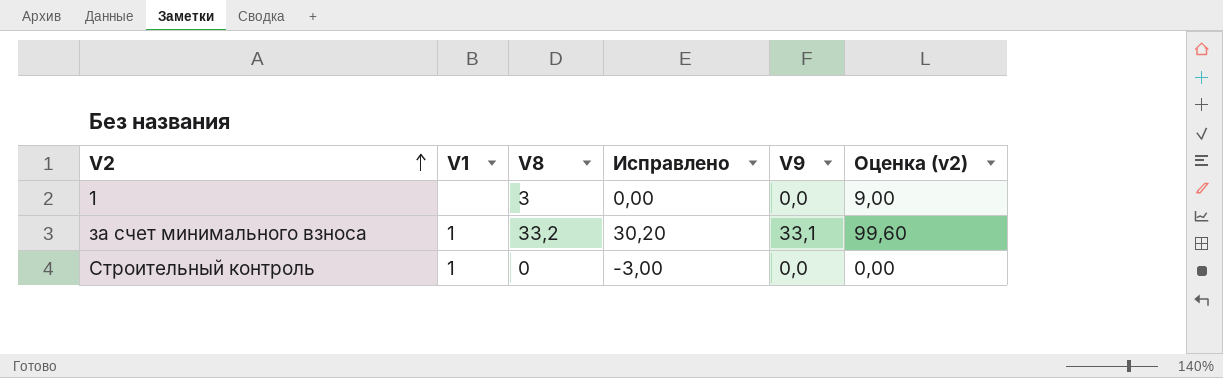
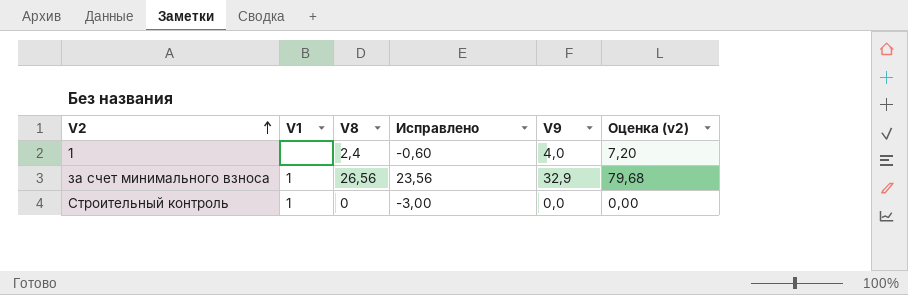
1 | V8: 3 -> 2,4
1 | Исправлено: 0,00 -> -0,60
1 | V9: 0,0 -> 4,0
1 | Оценка (v2): 9,00 -> 7,20
за счет минимального взноса | V8: 33,2 -> 26,56
за счет минимального взноса | Исправлено: 30,20 -> 23,56
за счет минимального взноса | V9: 33,1 -> 32,9
за счет минимального взноса | Оценка (v2): 99,60 -> 79,68

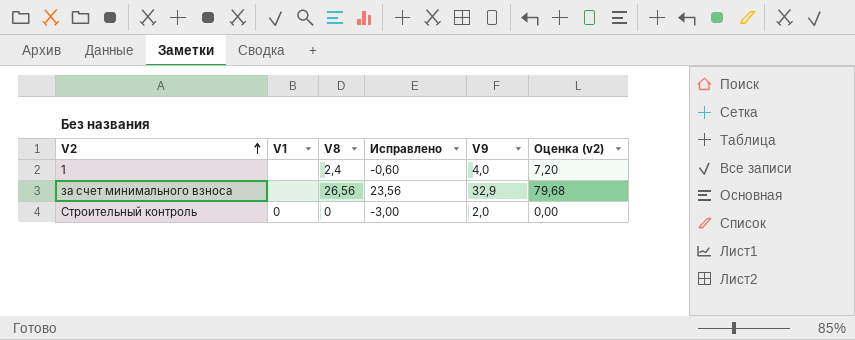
за счет минимального взноса | V1: 1 -> none
Строительный контроль | V1: 1 -> 0
Строительный контроль | V9: 0,0 -> 2,0

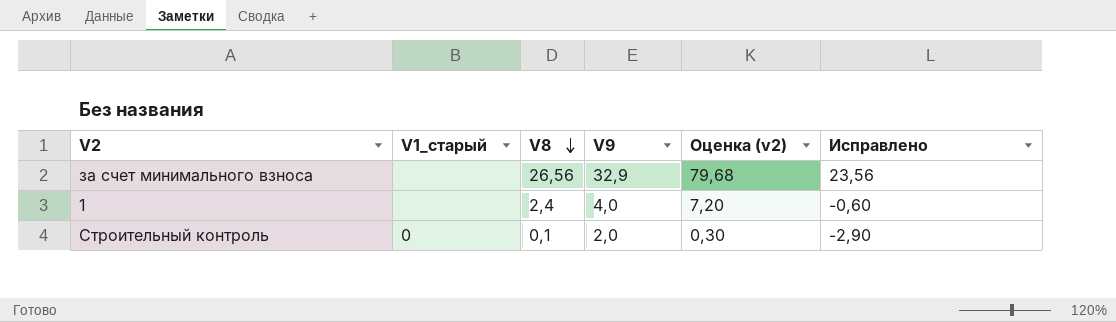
row order: V2 ascending -> V8 descending
column name: V1 -> V1_старый
column Исправлено | position: 4 -> 6
Строительный контроль | V8: 0 -> 0,1
Строительный контроль | Оценка (v2): 0,00 -> 0,30
Строительный контроль | Исправлено: -3,00 -> -2,90

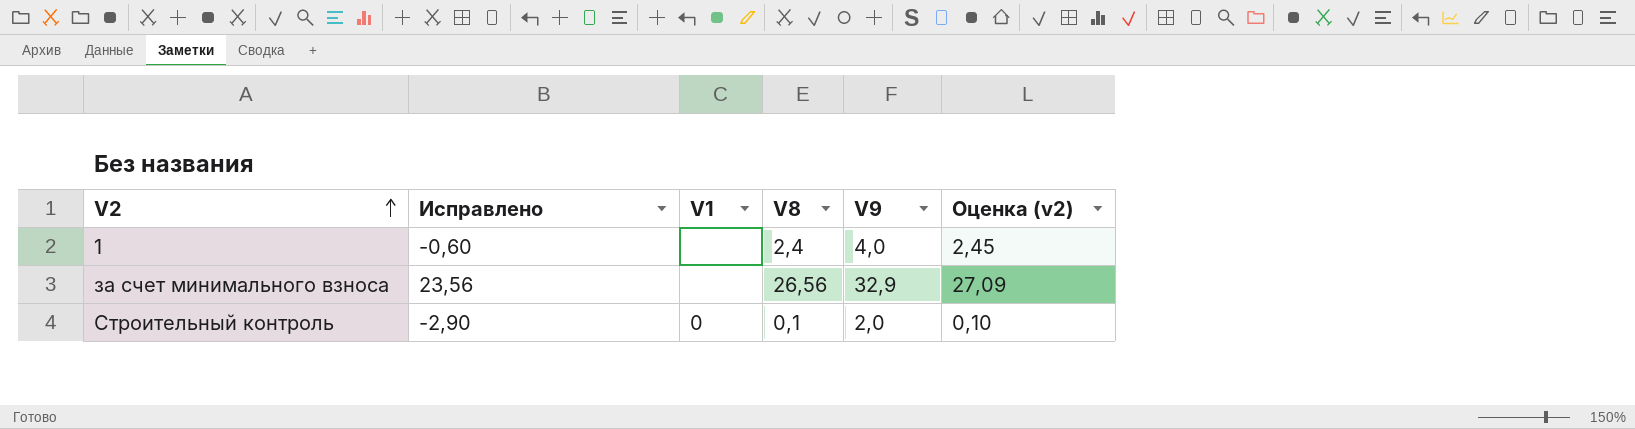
row order: V8 descending -> V2 ascending
column Исправлено | position: 6 -> 2
column name: V1_старый -> V1
column Оценка (v2) | formula: [V8] * 3 -> [V8] * 1,02

